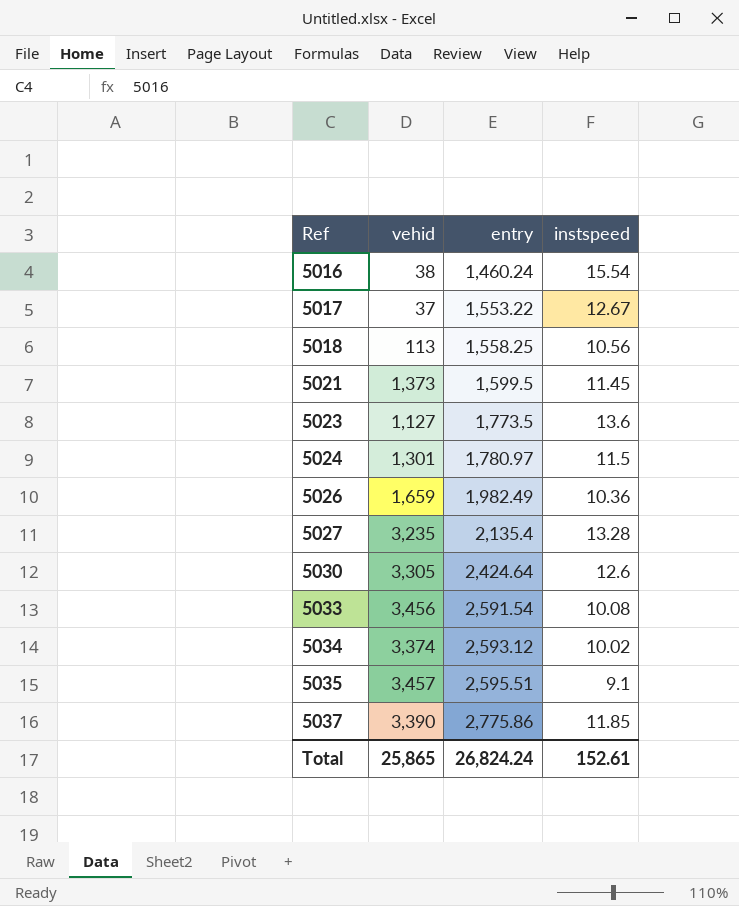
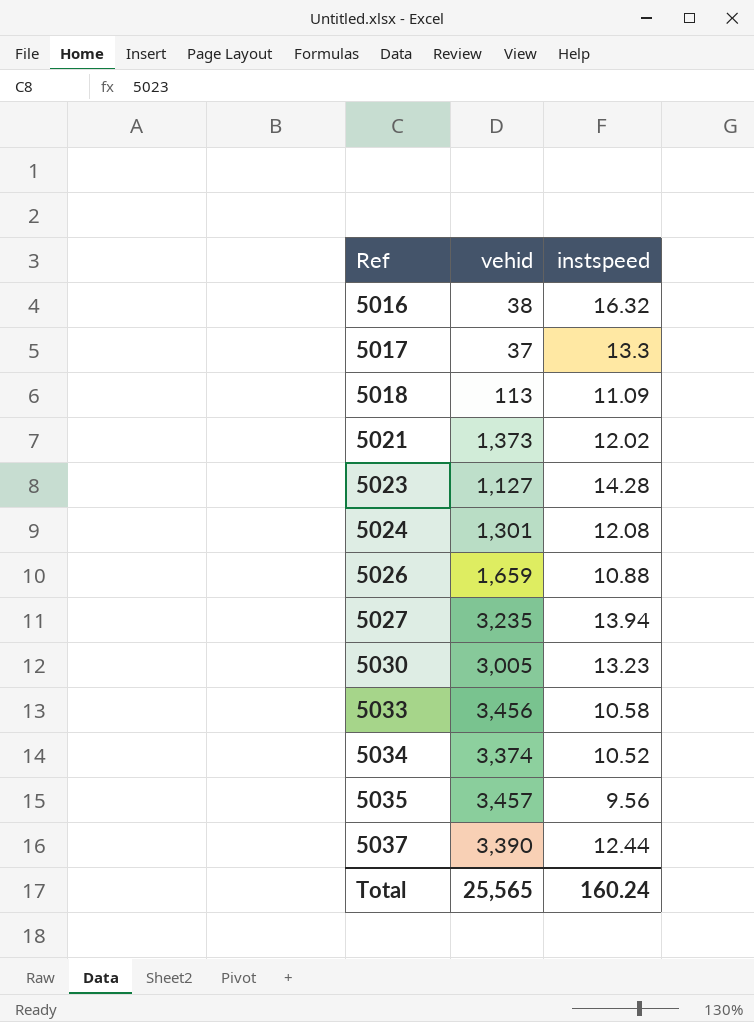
column entry | position: 3 -> none
5016 | instspeed: 15.54 -> 16.32
5017 | instspeed: 12.67 -> 13.3
5018 | instspeed: 10.56 -> 11.09
5021 | instspeed: 11.45 -> 12.02
5023 | instspeed: 13.6 -> 14.28
5024 | instspeed: 11.5 -> 12.08
5026 | instspeed: 10.36 -> 10.88
5027 | instspeed: 13.28 -> 13.94
5030 | vehid: 3,305 -> 3,005
5030 | instspeed: 12.6 -> 13.23
5033 | instspeed: 10.08 -> 10.58
5034 | instspeed: 10.02 -> 10.52
5035 | instspeed: 9.1 -> 9.56
5037 | instspeed: 11.85 -> 12.44
Total | vehid: 25,865 -> 25,565
Total | instspeed: 152.61 -> 160.24

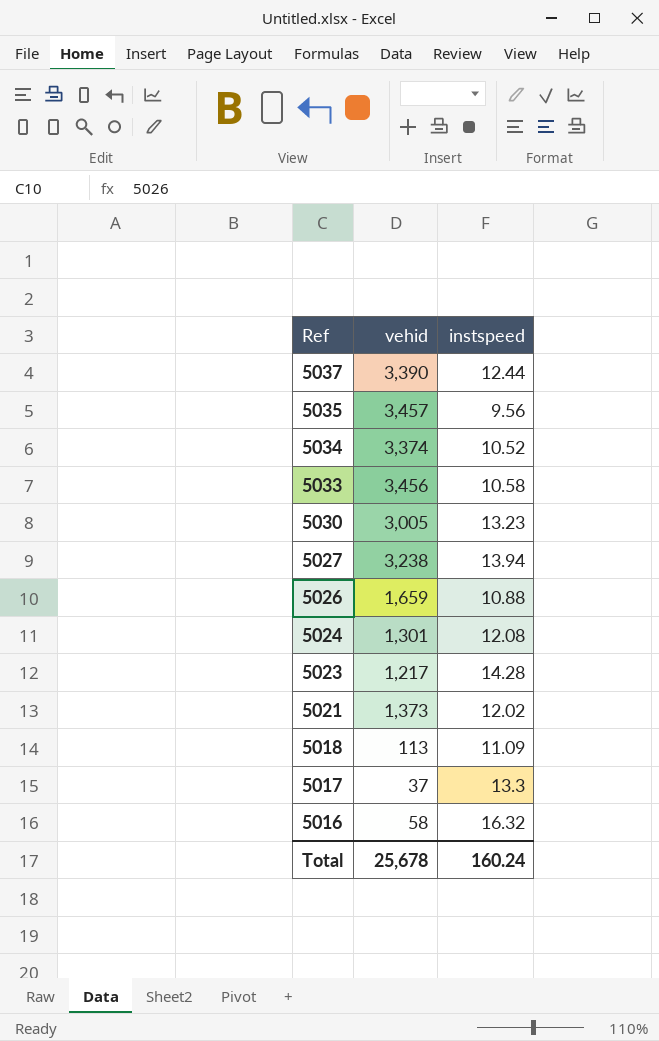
row order: Ref ascending -> Ref descending
5027 | vehid: 3,235 -> 3,238
5023 | vehid: 1,127 -> 1,217
5016 | vehid: 38 -> 58
Total | vehid: 25,565 -> 25,678

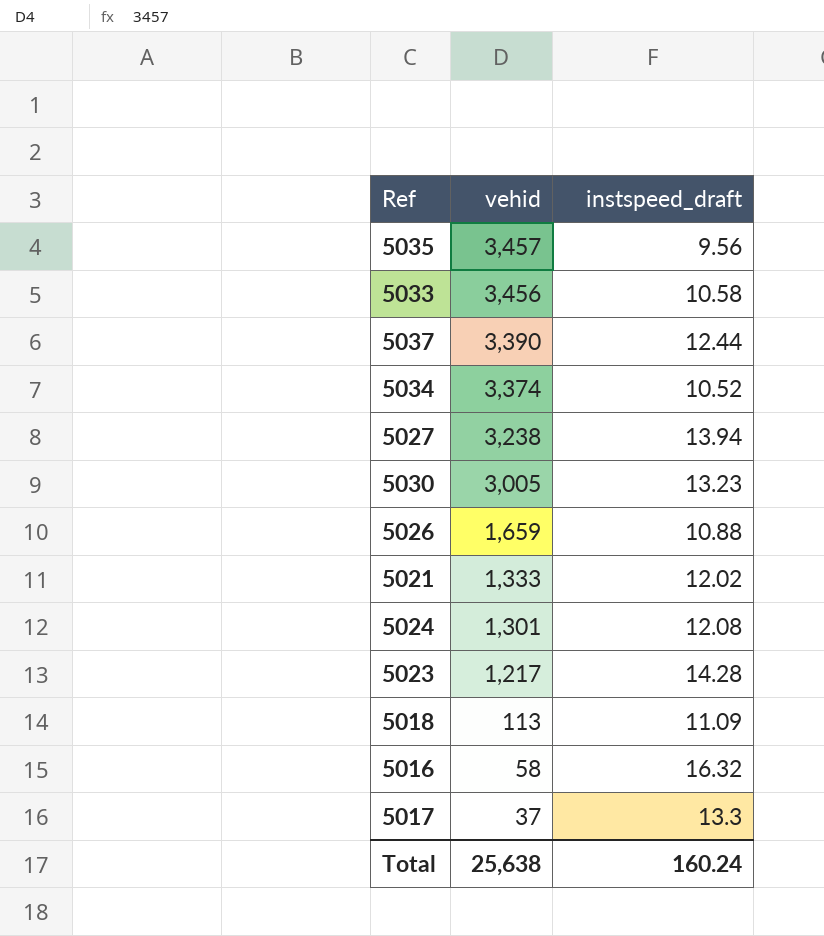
row order: Ref descending -> vehid descending
column name: instspeed -> instspeed_draft
5021 | vehid: 1,373 -> 1,333
Total | vehid: 25,678 -> 25,638

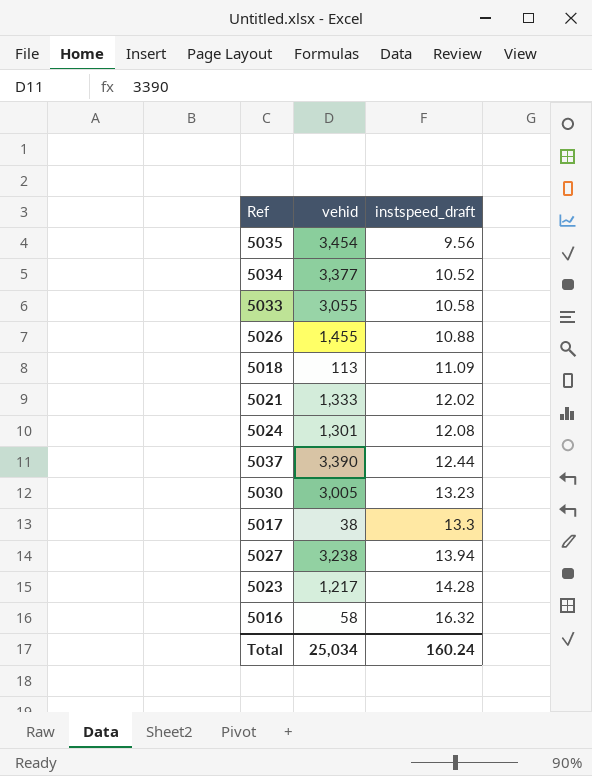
row order: vehid descending -> instspeed_draft ascending
5035 | vehid: 3,457 -> 3,454
5034 | vehid: 3,374 -> 3,377
5033 | vehid: 3,456 -> 3,055
5026 | vehid: 1,659 -> 1,455
5017 | vehid: 37 -> 38
Total | vehid: 25,638 -> 25,034

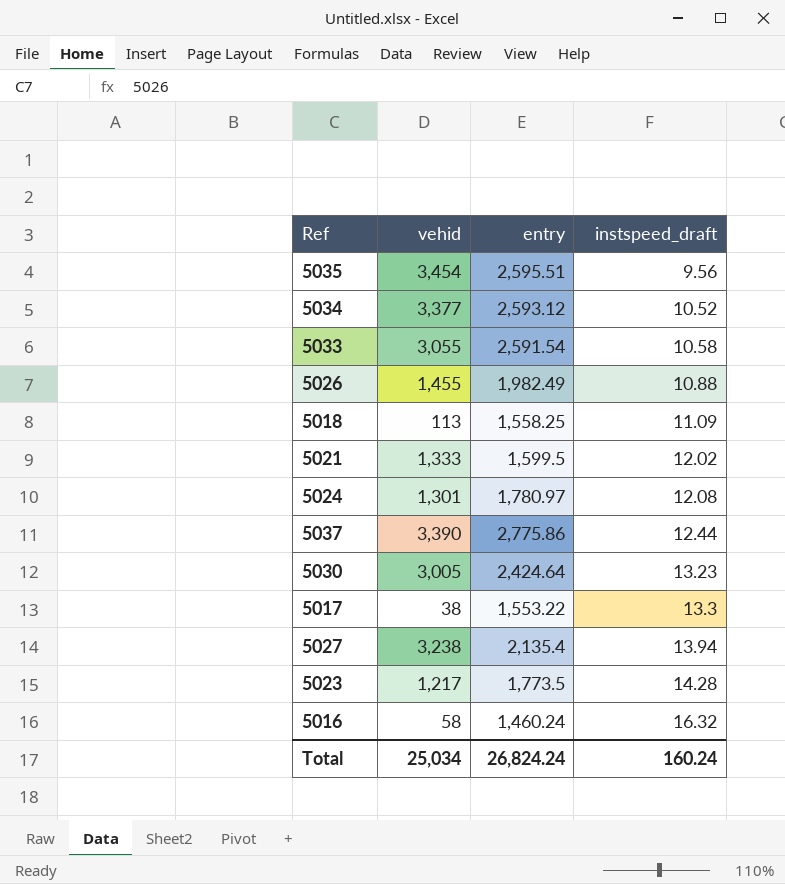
column entry | position: none -> 3

